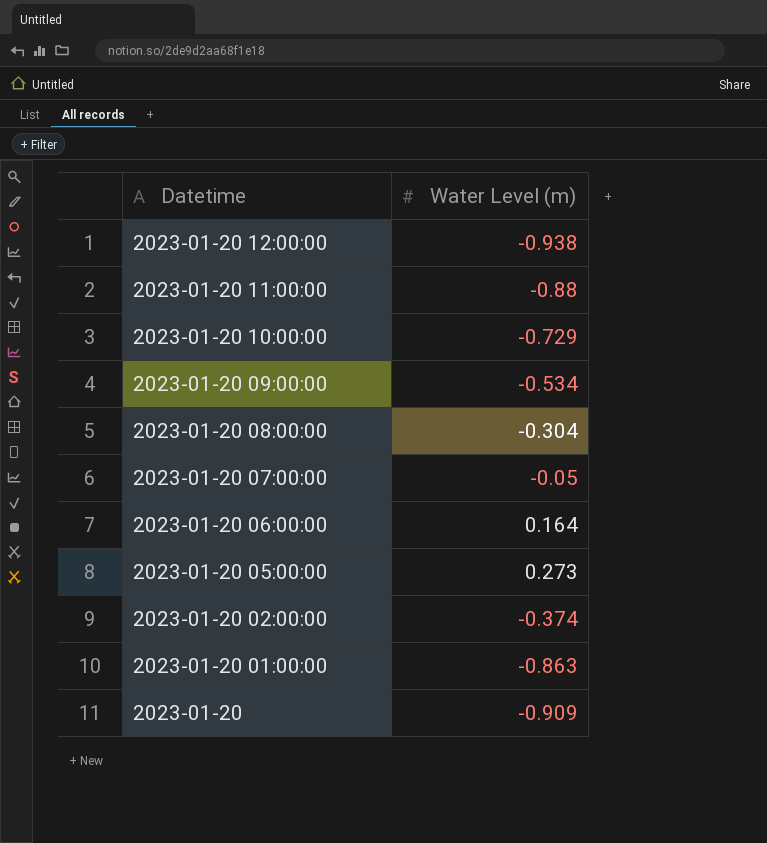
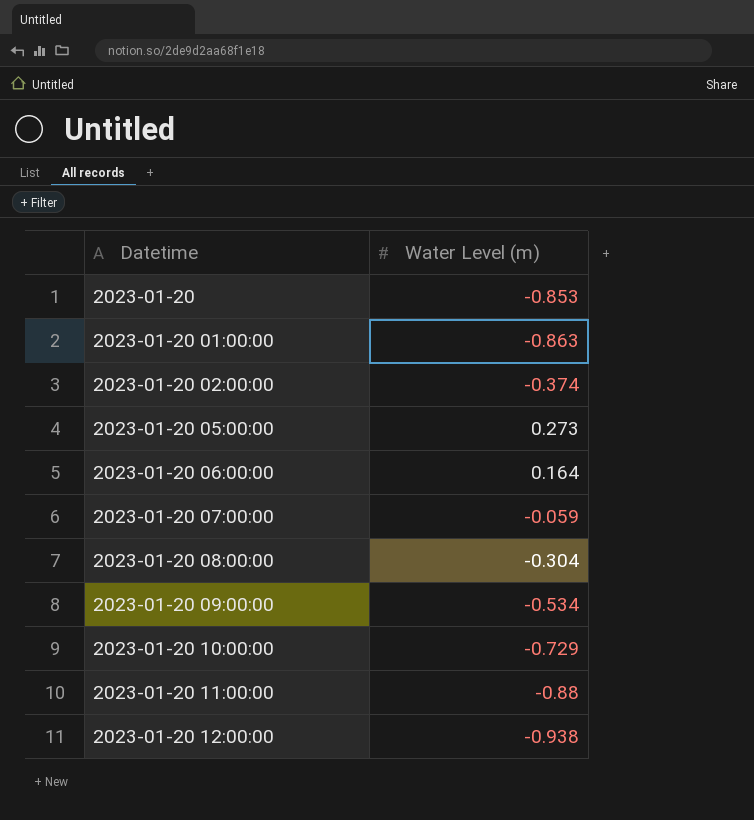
row order: Datetime descending -> Datetime ascending
2023-01-20 | Water Level (m): -0.909 -> -0.853
2023-01-20 07:00:00 | Water Level (m): -0.05 -> -0.059

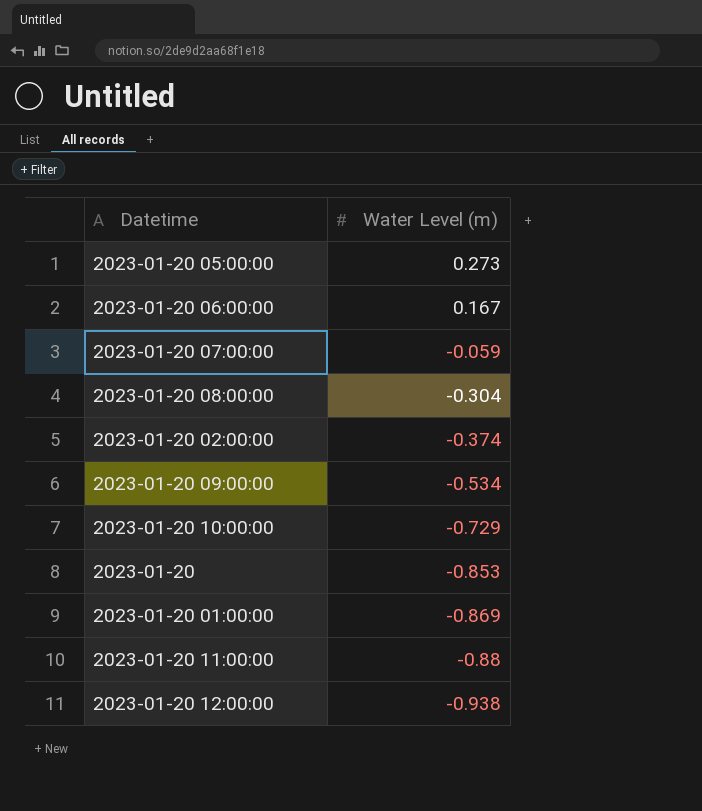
row order: Datetime ascending -> Water Level (m) descending
2023-01-20 06:00:00 | Water Level (m): 0.164 -> 0.167
2023-01-20 01:00:00 | Water Level (m): -0.863 -> -0.869

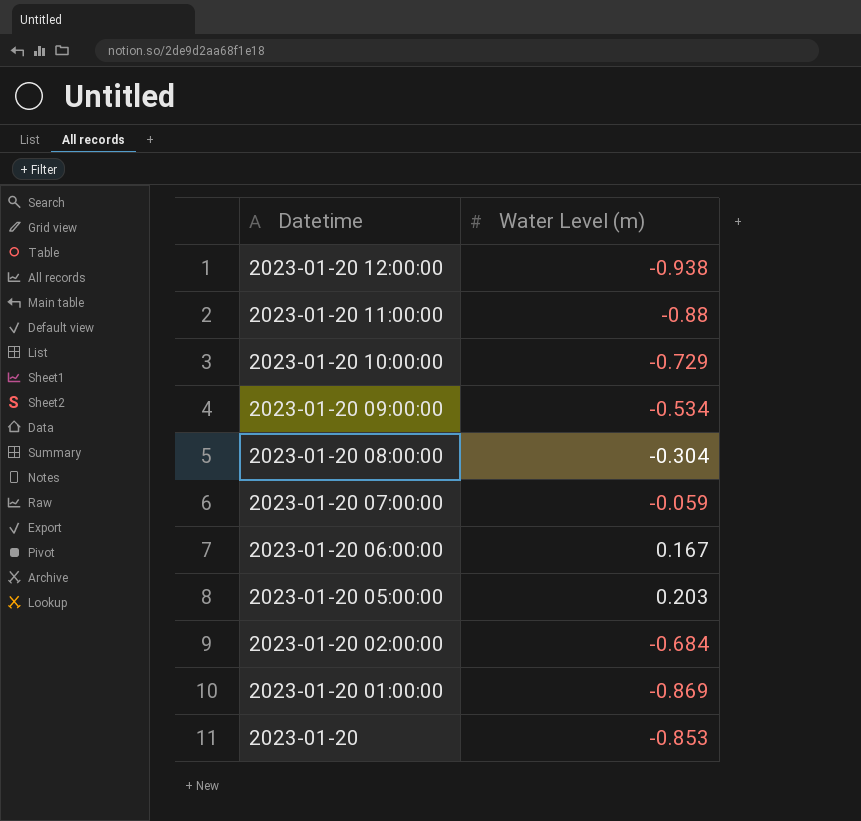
row order: Water Level (m) descending -> Datetime descending
2023-01-20 05:00:00 | Water Level (m): 0.273 -> 0.203
2023-01-20 02:00:00 | Water Level (m): -0.374 -> -0.684

